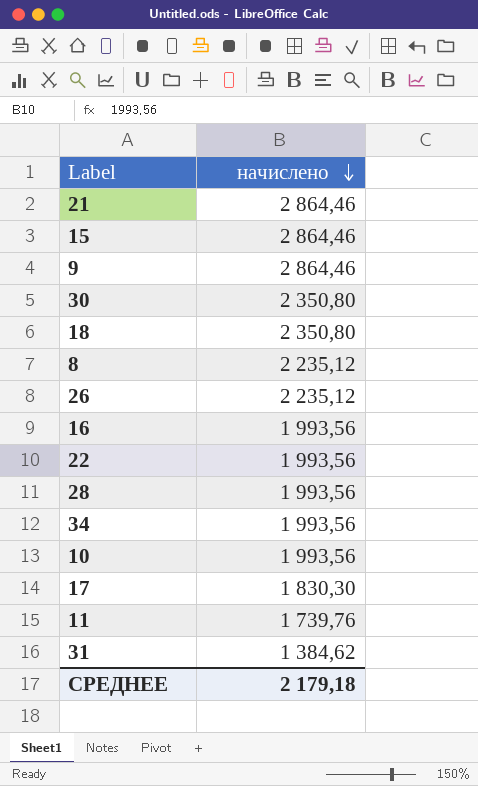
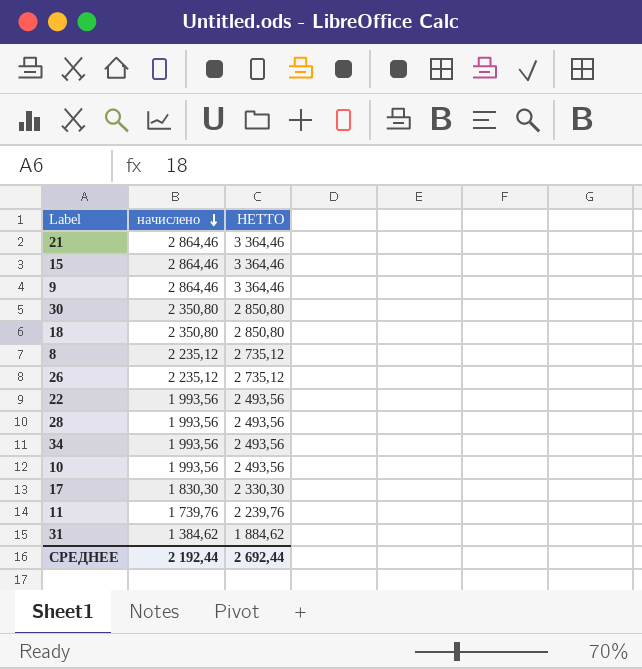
column НЕТТО | formula: none -> [начислено] + 500
row 16: 1 993,56 -> none
СРЕДНЕЕ | начислено: 2 179,18 -> 2 192,44

